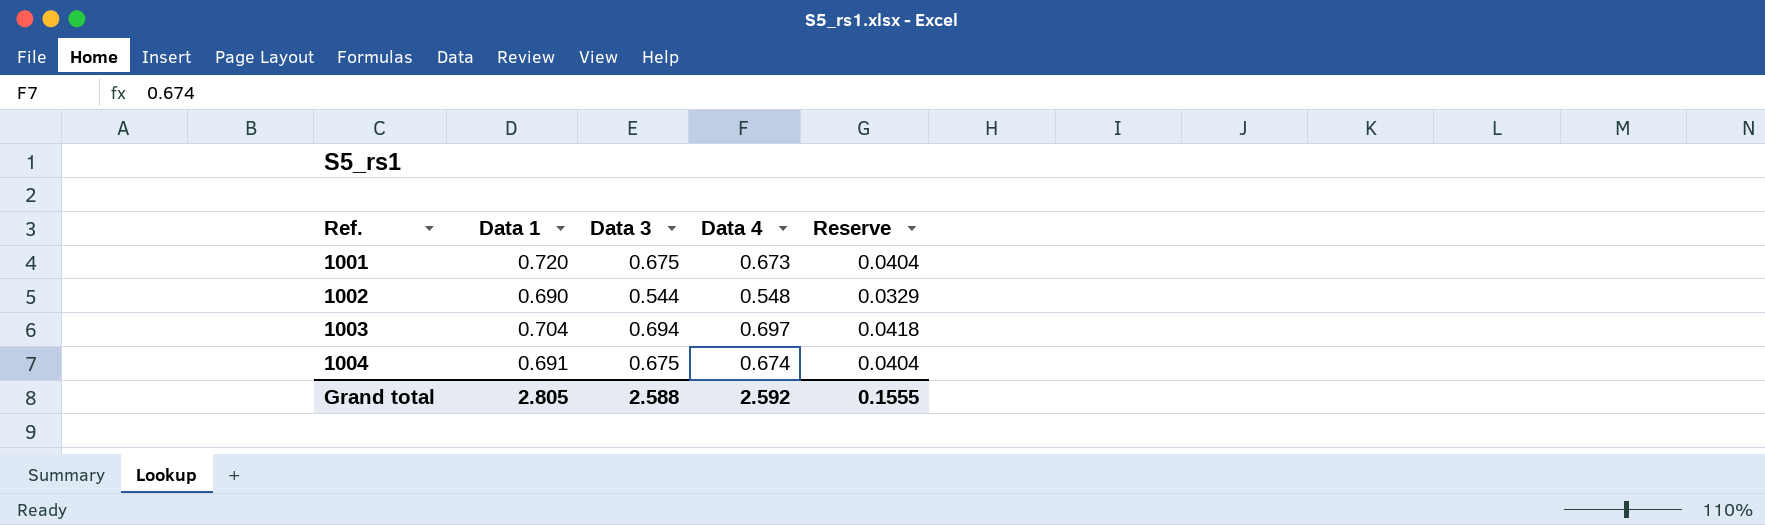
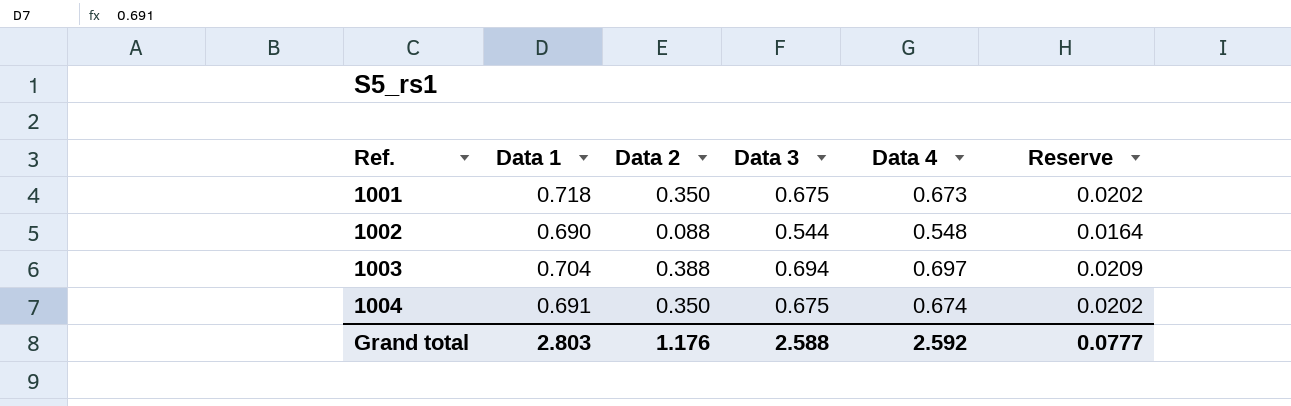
column Data 2 | position: none -> 3
column Reserve | formula: [Data 4] * 0.06 -> [Data 4] * 0.03
1001 | Data 1: 0.720 -> 0.718
Grand total | Data 1: 2.805 -> 2.803
Grand total | Reserve: 0.1555 -> 0.0777

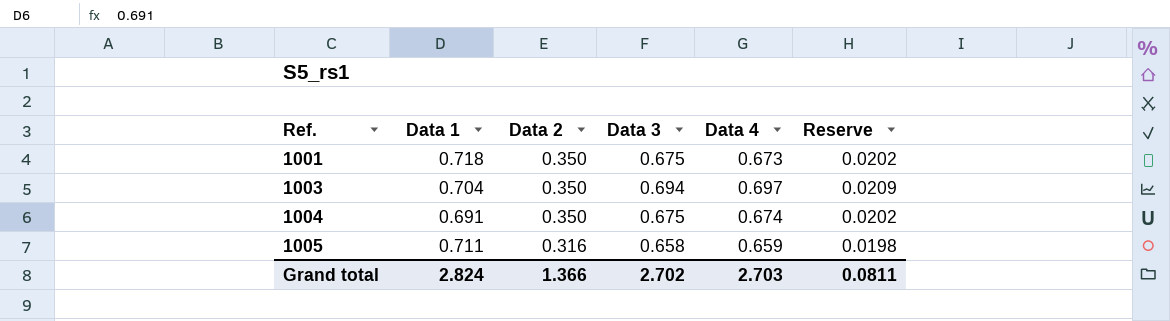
row 1002: 0.690 | 0.088 | 0.544 | 0.548 | 0.0164 -> none
1003 | Data 2: 0.388 -> 0.350
row 1005: none -> 0.711 | 0.316 | 0.658 | 0.659 | 0.0198
Grand total | Data 1: 2.803 -> 2.824
Grand total | Data 2: 1.176 -> 1.366
Grand total | Data 3: 2.588 -> 2.702
Grand total | Data 4: 2.592 -> 2.703
Grand total | Reserve: 0.0777 -> 0.0811

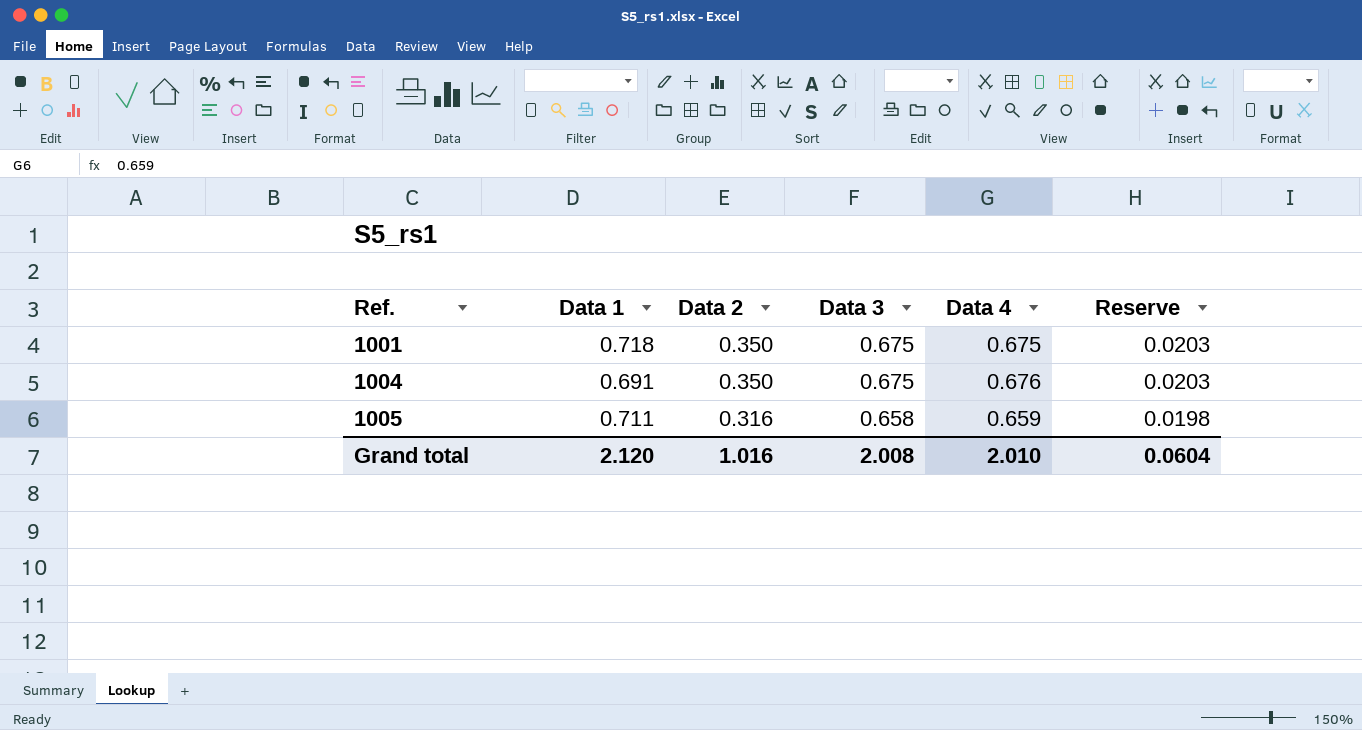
row 1003: 0.704 | 0.350 | 0.694 | 0.697 | 0.0209 -> none
1001 | Data 4: 0.673 -> 0.675
1001 | Reserve: 0.0202 -> 0.0203
1004 | Data 4: 0.674 -> 0.676
1004 | Reserve: 0.0202 -> 0.0203
Grand total | Data 1: 2.824 -> 2.120
Grand total | Data 2: 1.366 -> 1.016
Grand total | Data 3: 2.702 -> 2.008
Grand total | Data 4: 2.703 -> 2.010
Grand total | Reserve: 0.0811 -> 0.0604

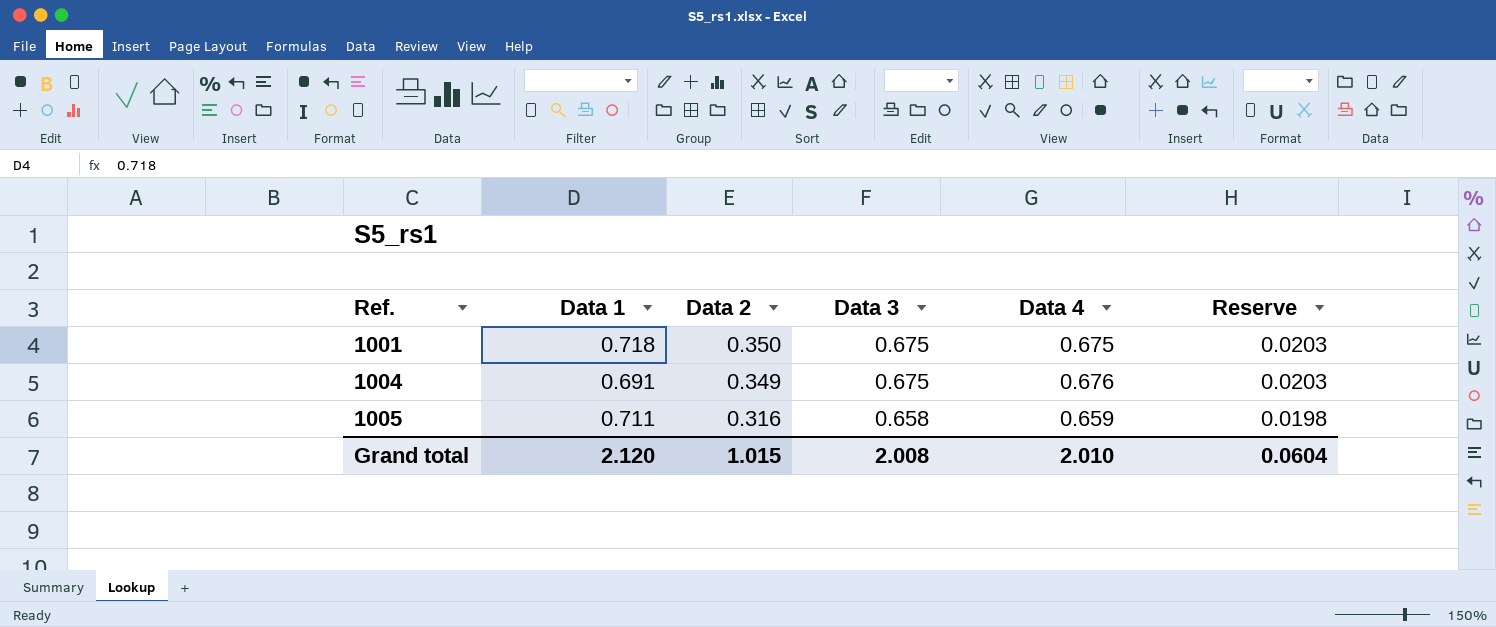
1004 | Data 2: 0.350 -> 0.349
Grand total | Data 2: 1.016 -> 1.015

